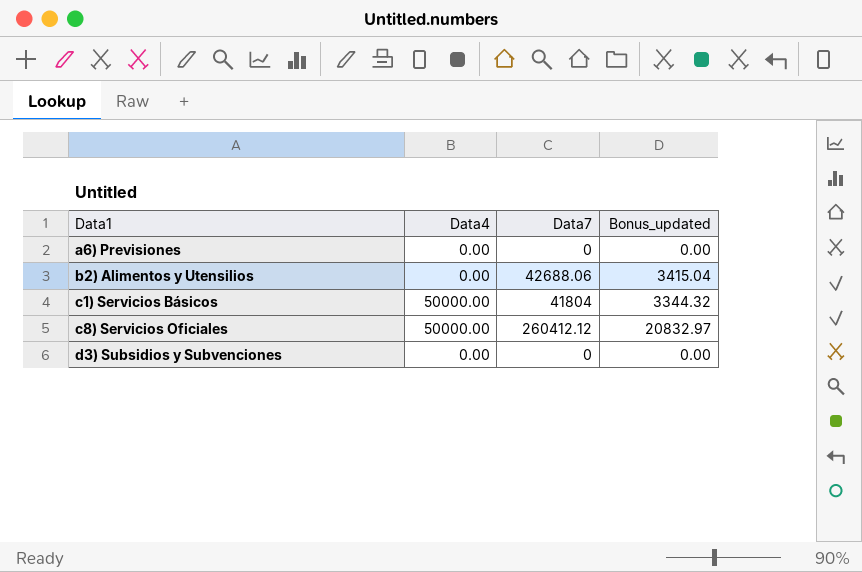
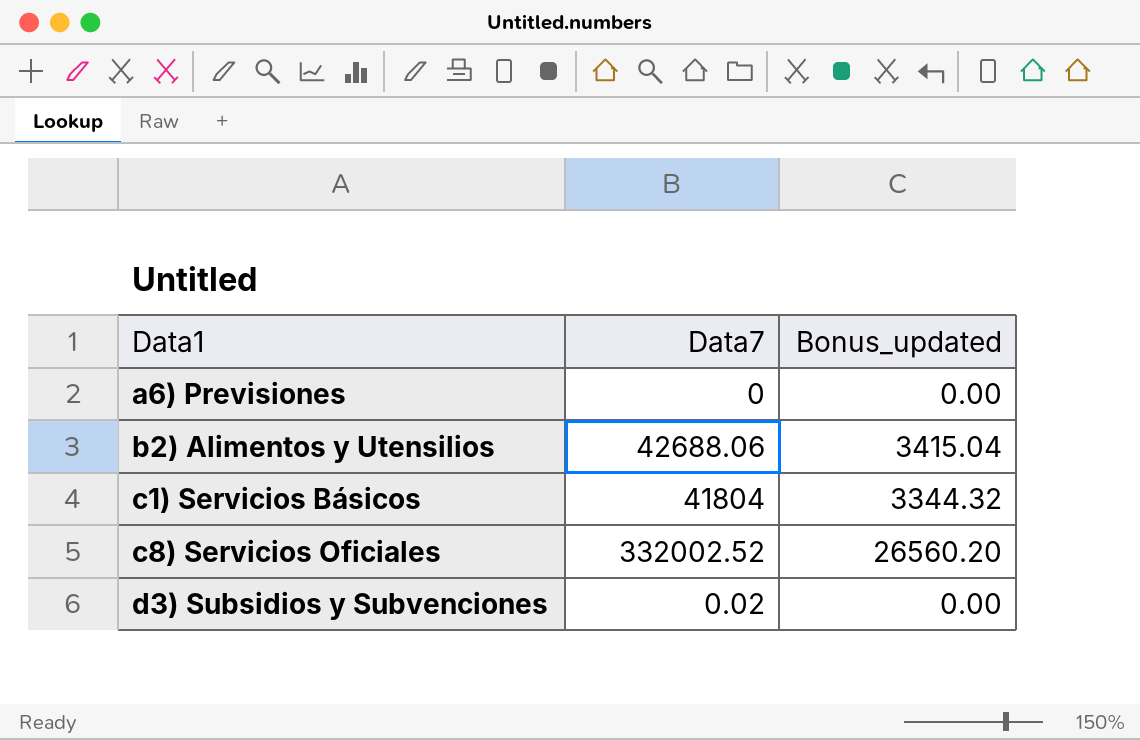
column Data4 | position: 2 -> none
c8) Servicios Oficiales | Data7: 260412.12 -> 332002.52
c8) Servicios Oficiales | Bonus_updated: 20832.97 -> 26560.20
d3) Subsidios y Subvenciones | Data7: 0 -> 0.02

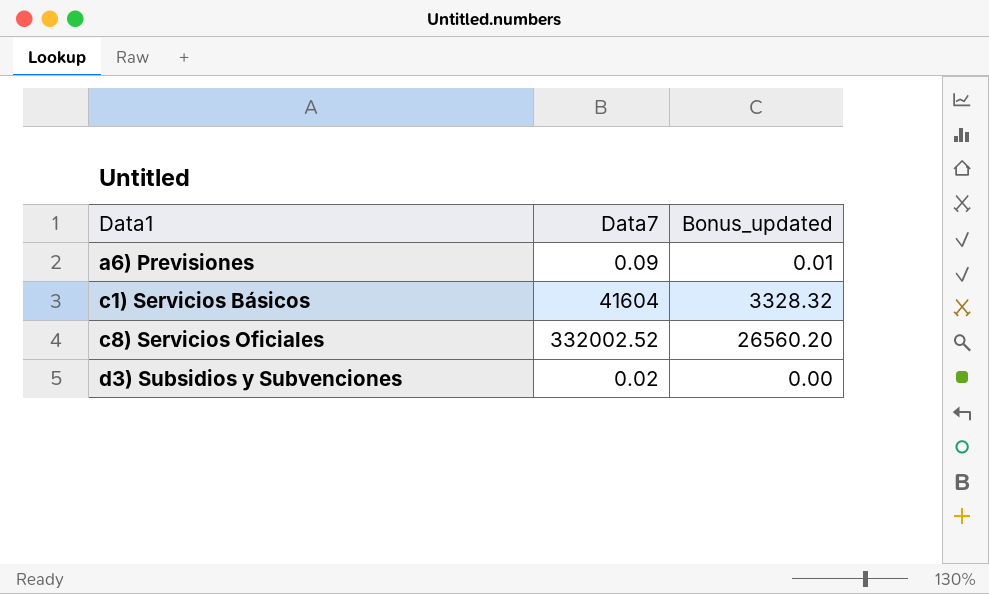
row b2) Alimentos y Utensilios: 42688.06 | 3415.04 -> none
a6) Previsiones | Data7: 0 -> 0.09
a6) Previsiones | Bonus_updated: 0.00 -> 0.01
c1) Servicios Básicos | Data7: 41804 -> 41604
c1) Servicios Básicos | Bonus_updated: 3344.32 -> 3328.32

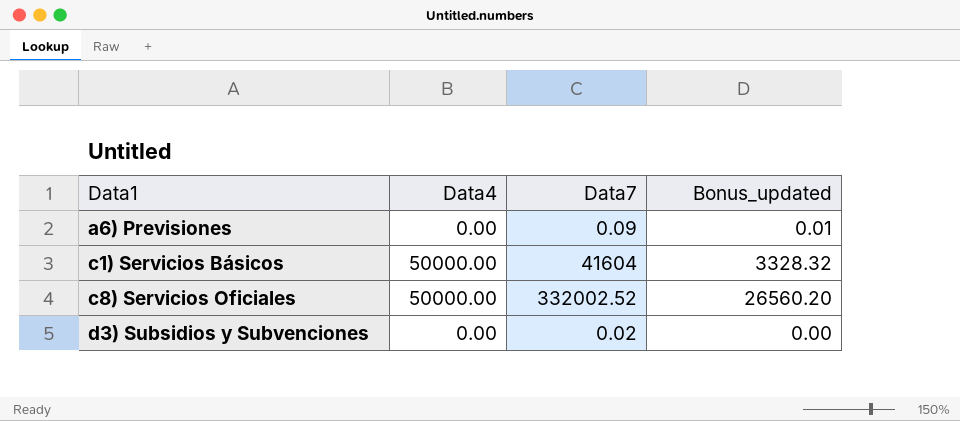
column Data4 | position: none -> 2

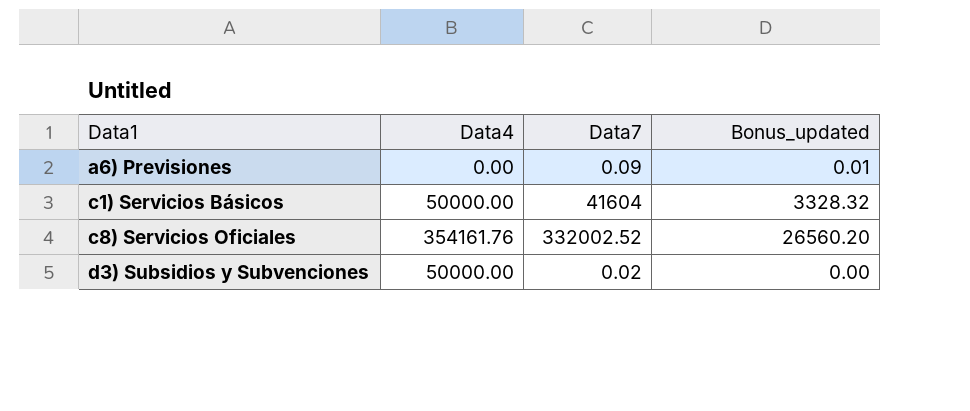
c8) Servicios Oficiales | Data4: 50000.00 -> 354161.76
d3) Subsidios y Subvenciones | Data4: 0.00 -> 50000.00

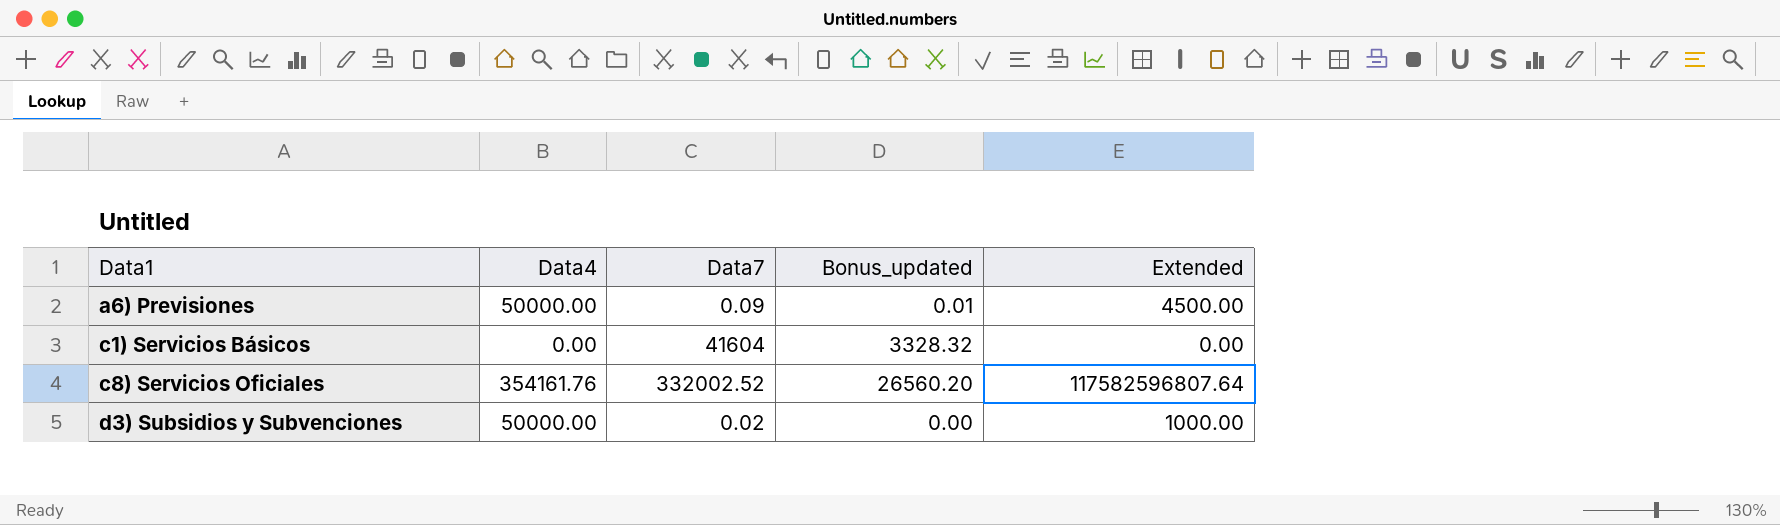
column Extended | formula: none -> [Data4] * [Data7]
a6) Previsiones | Data4: 0.00 -> 50000.00
c1) Servicios Básicos | Data4: 50000.00 -> 0.00

